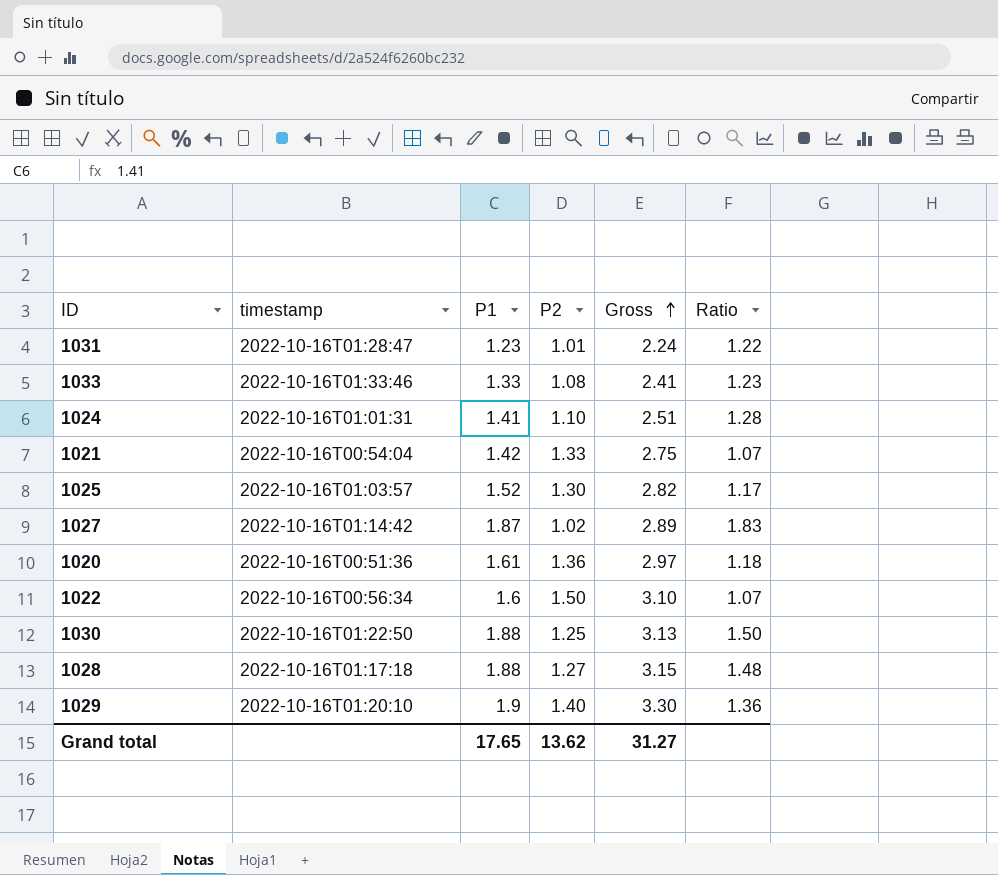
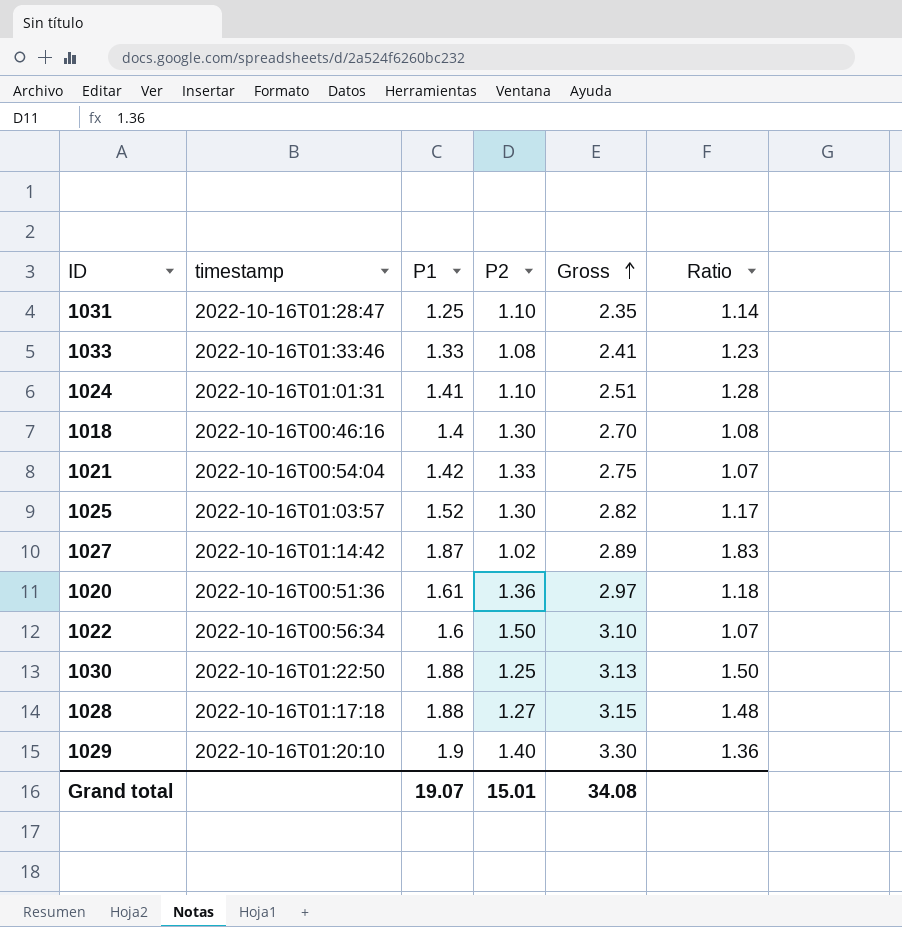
1031 | P1: 1.23 -> 1.25
1031 | P2: 1.01 -> 1.10
1031 | Gross: 2.24 -> 2.35
1031 | Ratio: 1.22 -> 1.14
row 1018: none -> 2022-10-16T00:46:16 | 1.4 | 1.30 | 2.70 | 1.08
Grand total | P1: 17.65 -> 19.07
Grand total | P2: 13.62 -> 15.01
Grand total | Gross: 31.27 -> 34.08

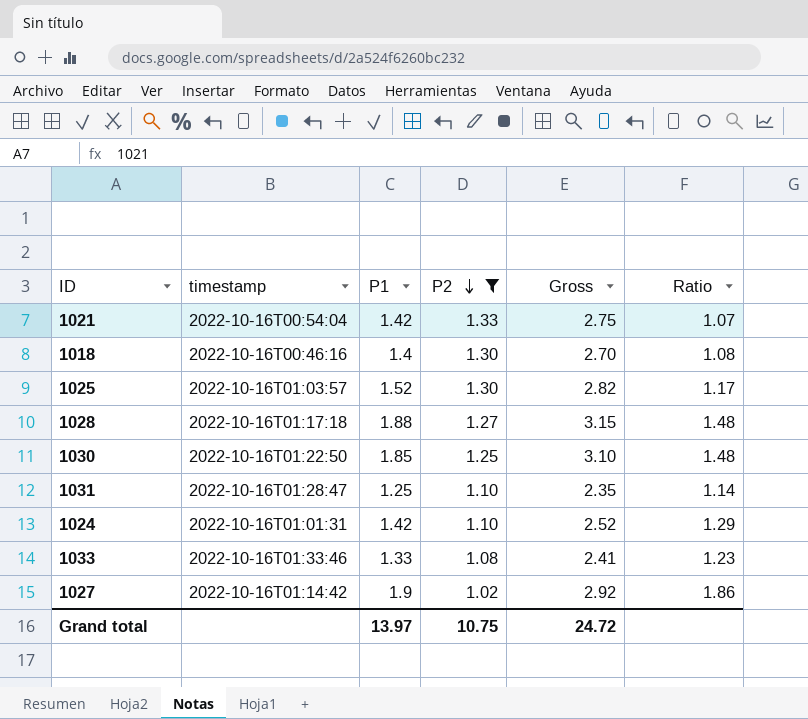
filter: none -> P2 <= 1.33
row order: Gross ascending -> P2 descending
1030 | P1: 1.88 -> 1.85
1030 | Gross: 3.13 -> 3.10
1030 | Ratio: 1.50 -> 1.48
1024 | P1: 1.41 -> 1.42
1024 | Gross: 2.51 -> 2.52
1024 | Ratio: 1.28 -> 1.29
1027 | P1: 1.87 -> 1.9
1027 | Gross: 2.89 -> 2.92
1027 | Ratio: 1.83 -> 1.86
Grand total | P1: 19.07 -> 13.97
Grand total | P2: 15.01 -> 10.75
Grand total | Gross: 34.08 -> 24.72

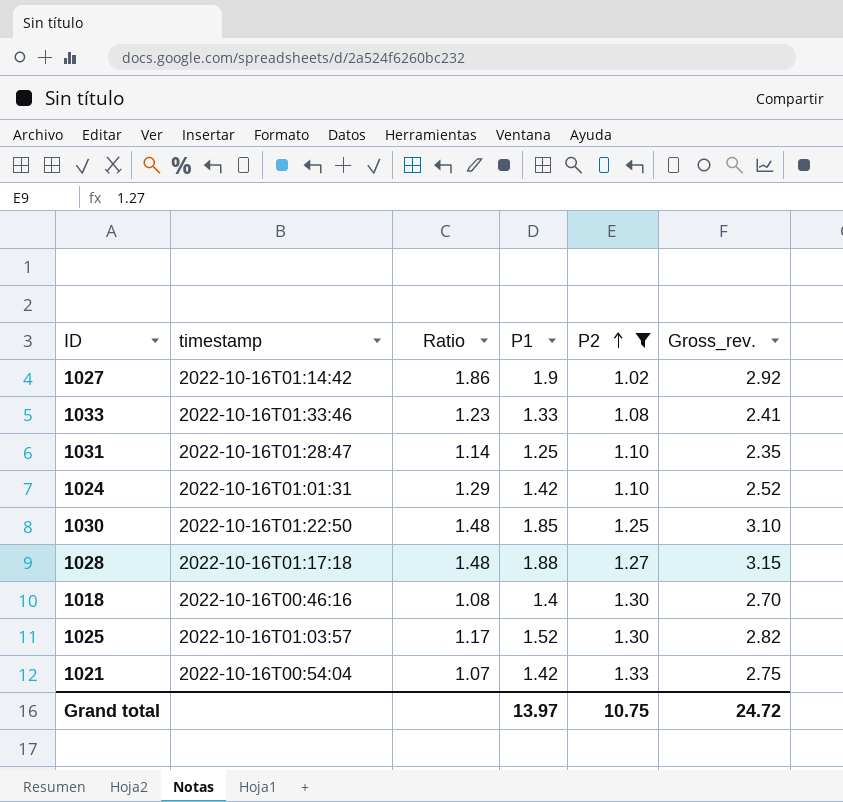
row order: P2 descending -> P2 ascending
column Ratio | position: 6 -> 3
column name: Gross -> Gross_rev.

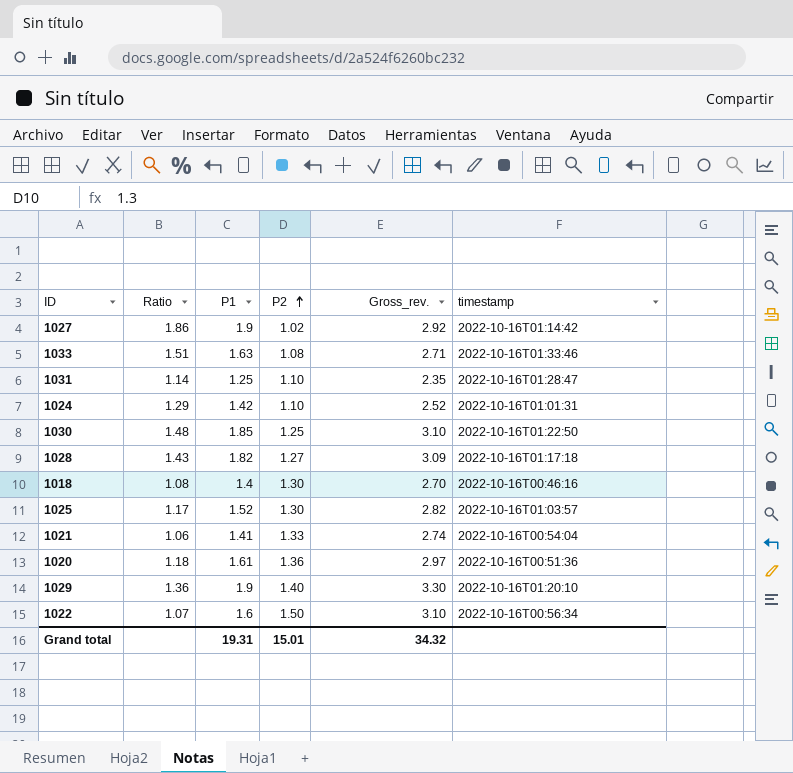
filter: P2 <= 1.33 -> none
column timestamp | position: 2 -> 6
1033 | Ratio: 1.23 -> 1.51
1033 | P1: 1.33 -> 1.63
1033 | Gross_rev.: 2.41 -> 2.71
1028 | Ratio: 1.48 -> 1.43
1028 | P1: 1.88 -> 1.82
1028 | Gross_rev.: 3.15 -> 3.09
1021 | Ratio: 1.07 -> 1.06
1021 | P1: 1.42 -> 1.41
1021 | Gross_rev.: 2.75 -> 2.74
Grand total | P1: 13.97 -> 19.31
Grand total | P2: 10.75 -> 15.01
Grand total | Gross_rev.: 24.72 -> 34.32

